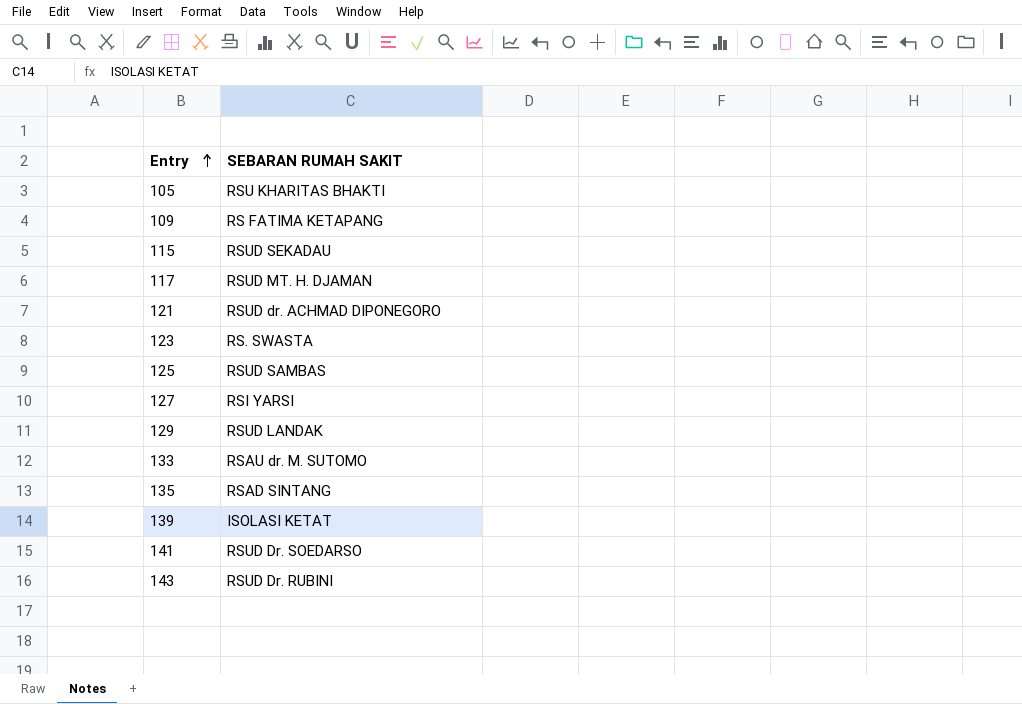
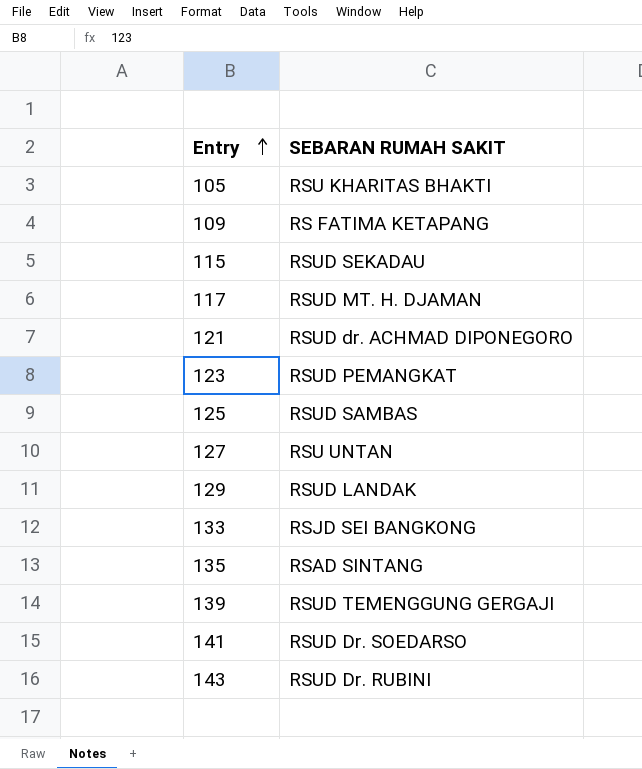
123 | SEBARAN RUMAH SAKIT: RS. SWASTA -> RSUD PEMANGKAT
127 | SEBARAN RUMAH SAKIT: RSI YARSI -> RSU UNTAN
133 | SEBARAN RUMAH SAKIT: RSAU dr. M. SUTOMO -> RSJD SEI BANGKONG
139 | SEBARAN RUMAH SAKIT: ISOLASI KETAT -> RSUD TEMENGGUNG GERGAJI

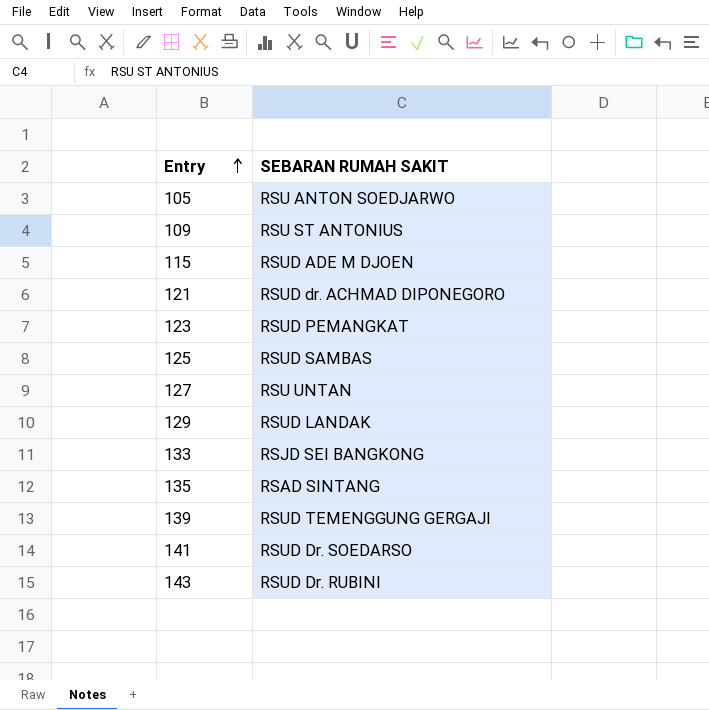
row 117: RSUD MT. H. DJAMAN -> none
105 | SEBARAN RUMAH SAKIT: RSU KHARITAS BHAKTI -> RSU ANTON SOEDJARWO
109 | SEBARAN RUMAH SAKIT: RS FATIMA KETAPANG -> RSU ST ANTONIUS
115 | SEBARAN RUMAH SAKIT: RSUD SEKADAU -> RSUD ADE M DJOEN

